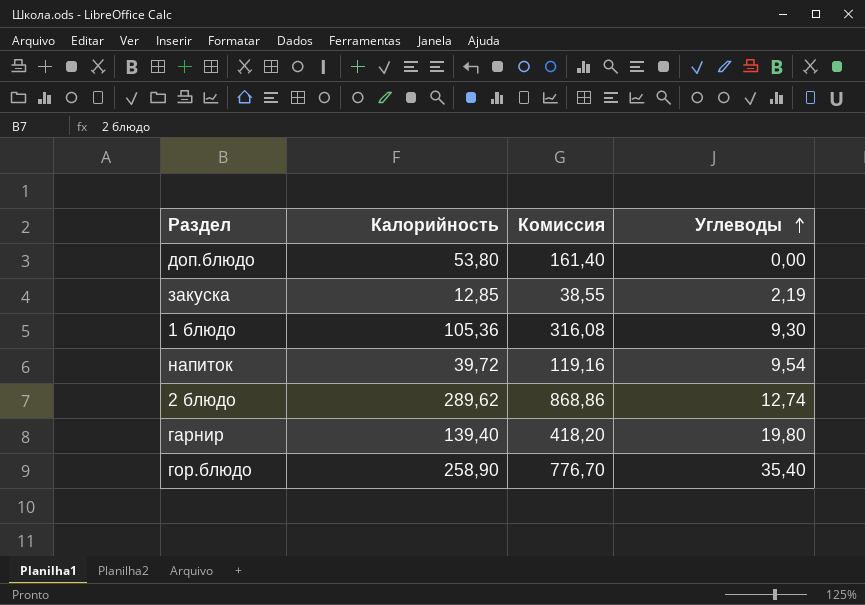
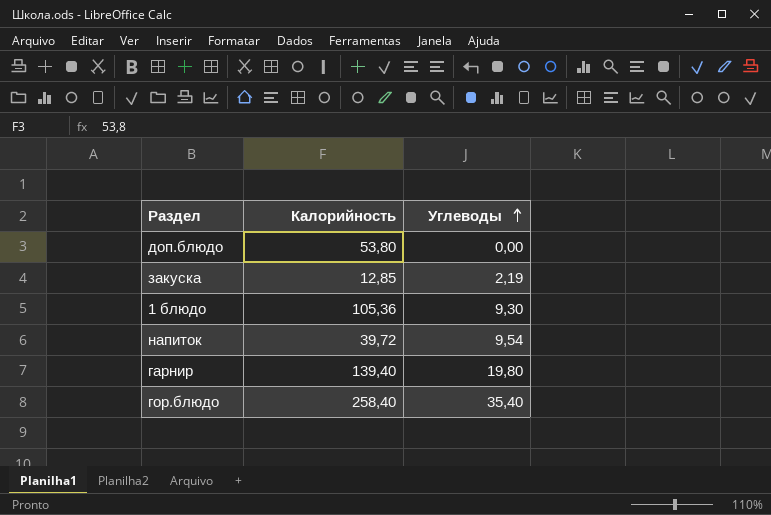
column Комиссия | formula: [Калорийность] * 3 -> none
row 2 блюдо: 289,62 | 868,86 | 12,74 -> none
гор.блюдо | Калорийность: 258,90 -> 258,40

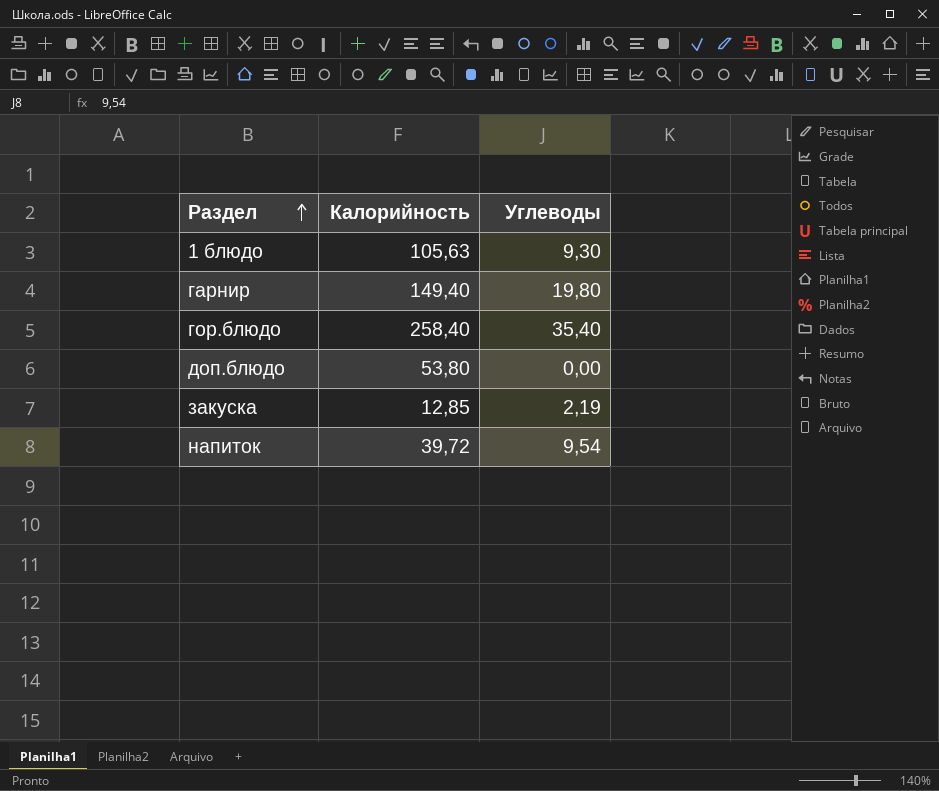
row order: Углеводы ascending -> Раздел ascending
1 блюдо | Калорийность: 105,36 -> 105,63
гарнир | Калорийность: 139,40 -> 149,40

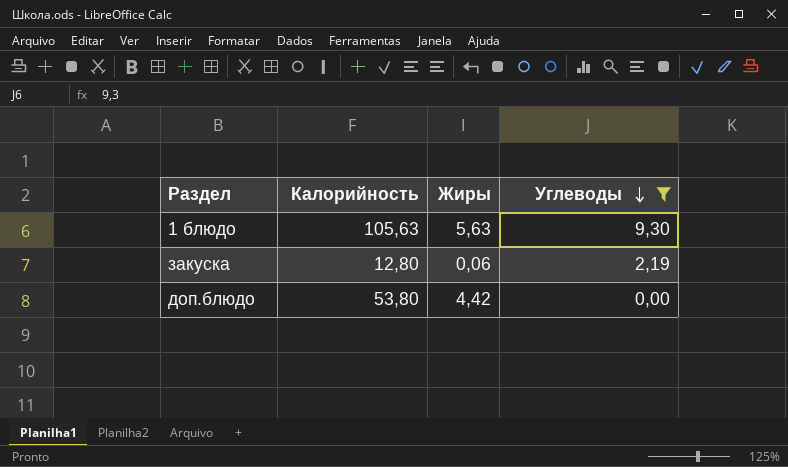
filter: none -> Углеводы <= 9,30
row order: Раздел ascending -> Углеводы descending
column Жиры | position: none -> 3
закуска | Калорийность: 12,85 -> 12,80

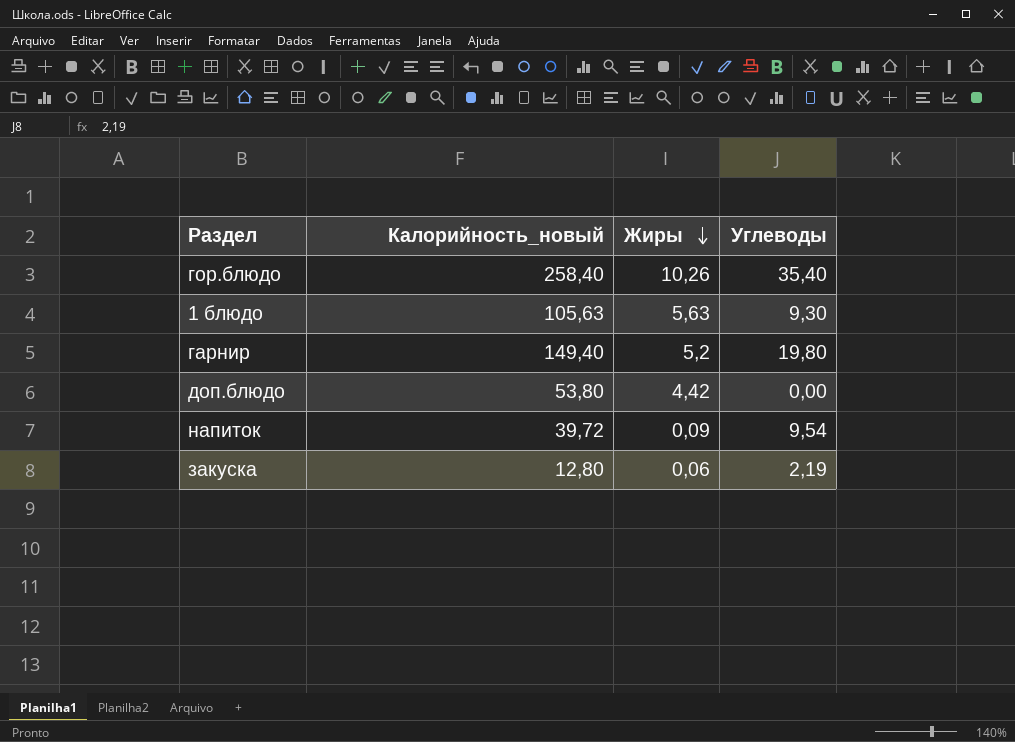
filter: Углеводы <= 9,30 -> none
row order: Углеводы descending -> Жиры descending
column name: Калорийность -> Калорийность_новый

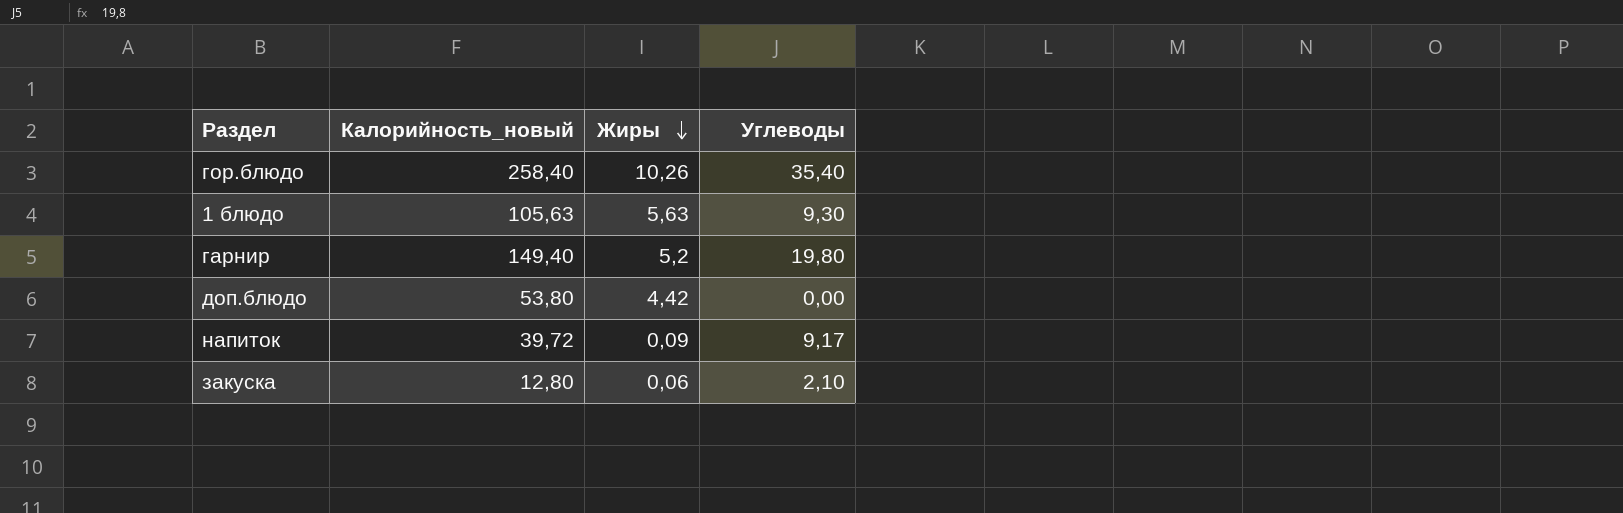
напиток | Углеводы: 9,54 -> 9,17
закуска | Углеводы: 2,19 -> 2,10

